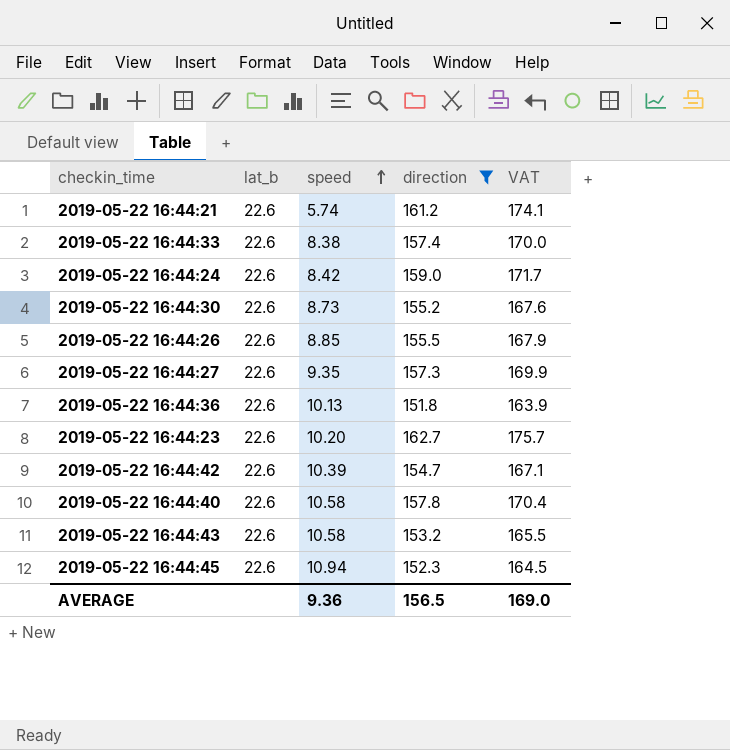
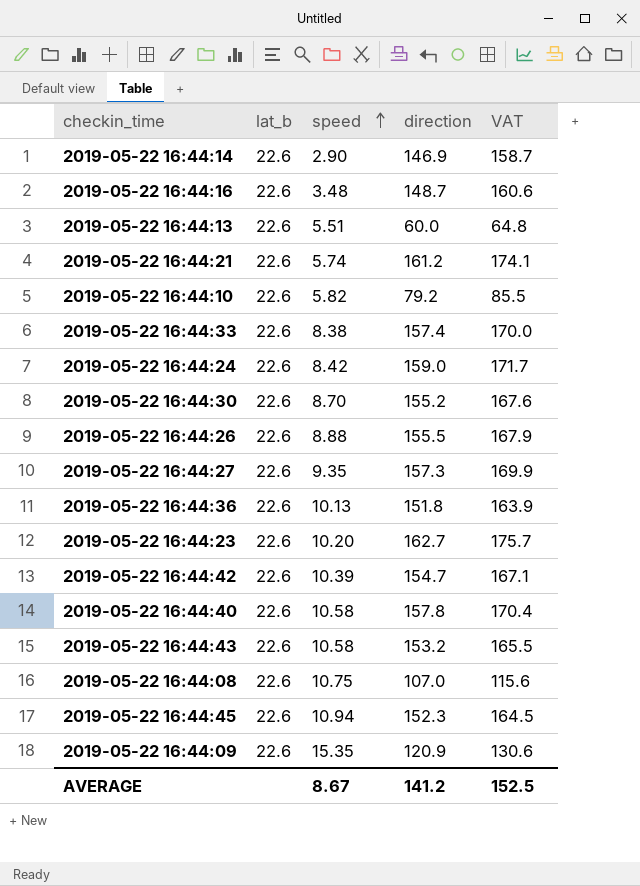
filter: direction >= 151.8 -> none
2019-05-22 16:44:30 | speed: 8.73 -> 8.70
2019-05-22 16:44:26 | speed: 8.85 -> 8.88
AVERAGE | speed: 9.36 -> 8.67
AVERAGE | direction: 156.5 -> 141.2
AVERAGE | VAT: 169.0 -> 152.5

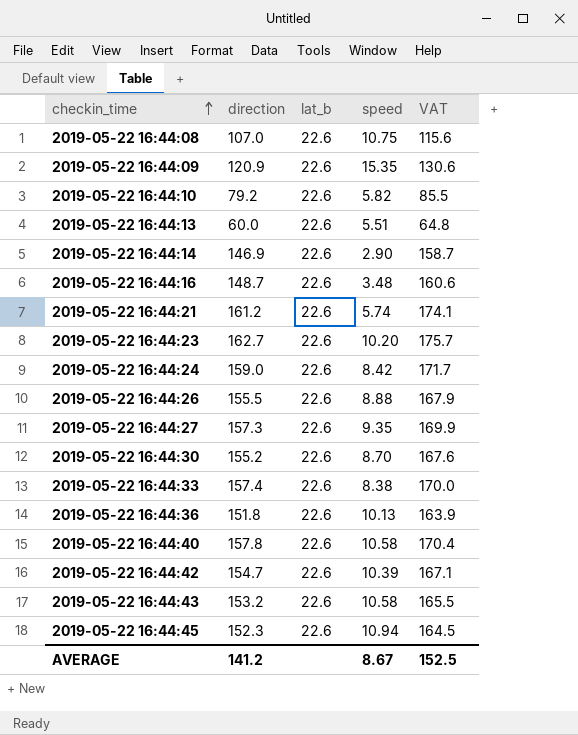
row order: speed ascending -> checkin_time ascending
column direction | position: 4 -> 2

